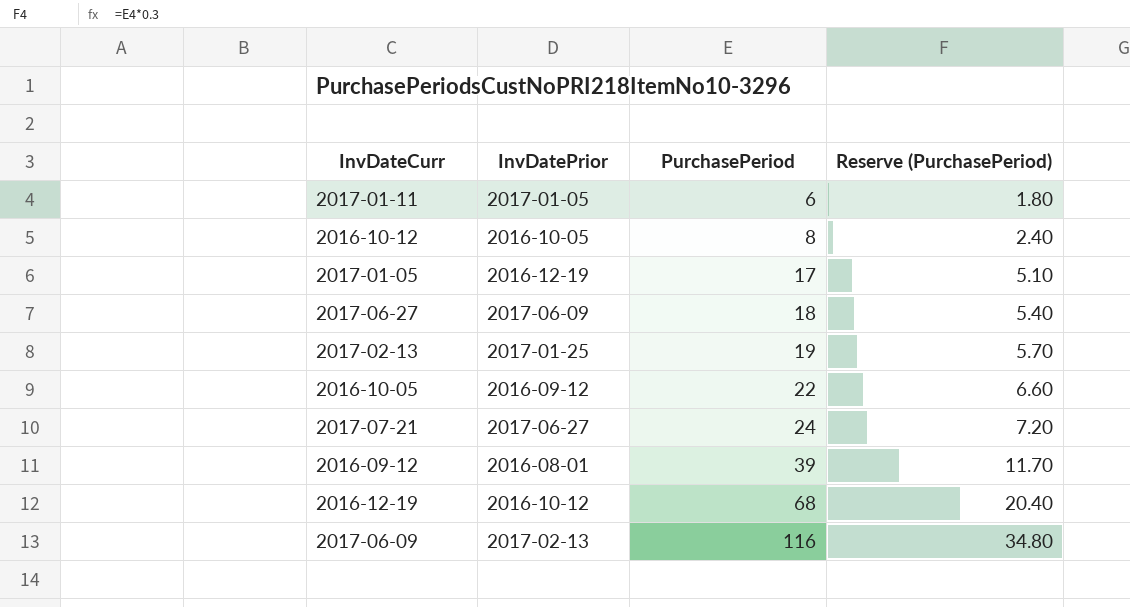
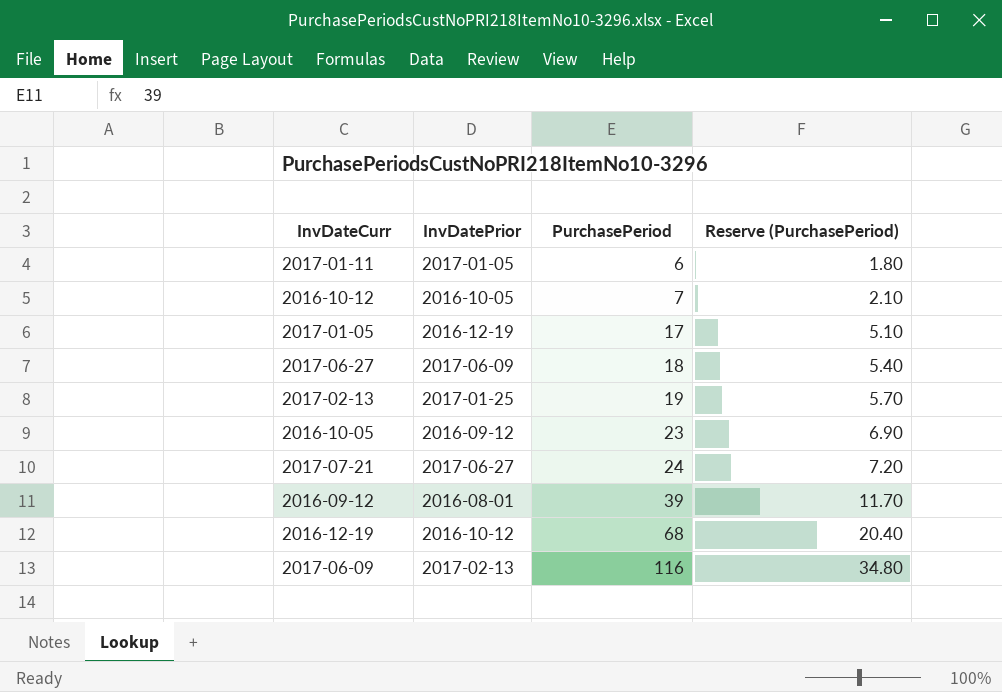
2016-10-12 | PurchasePeriod: 8 -> 7
2016-10-12 | Reserve (PurchasePeriod): 2.40 -> 2.10
2016-10-05 | PurchasePeriod: 22 -> 23
2016-10-05 | Reserve (PurchasePeriod): 6.60 -> 6.90

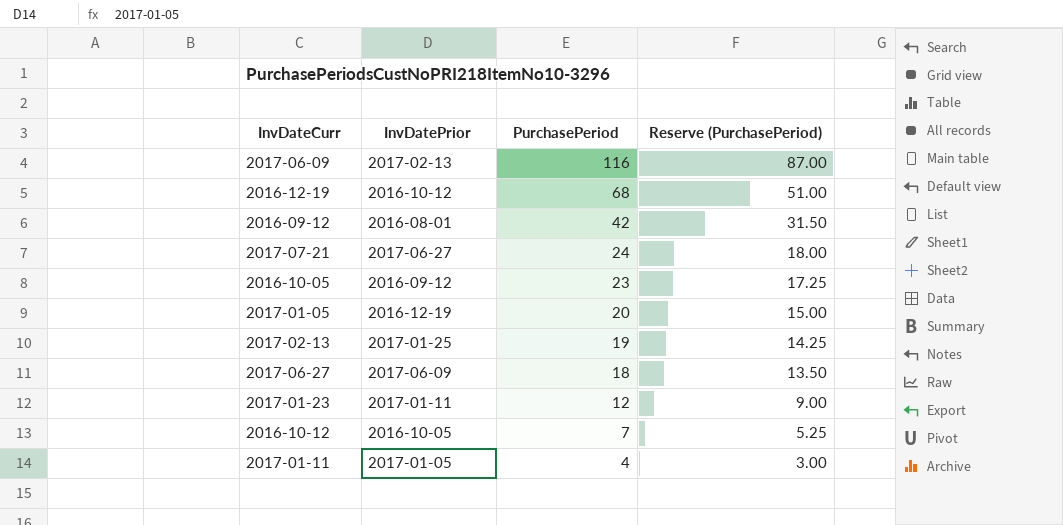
row order: PurchasePeriod ascending -> PurchasePeriod descending
column Reserve (PurchasePeriod) | formula: [PurchasePeriod] * 0.3 -> [PurchasePeriod] * 0.75
2016-09-12 | PurchasePeriod: 39 -> 42
2017-01-05 | PurchasePeriod: 17 -> 20
row 2017-01-23: none -> 2017-01-11 | 12 | 9.00
2017-01-11 | PurchasePeriod: 6 -> 4

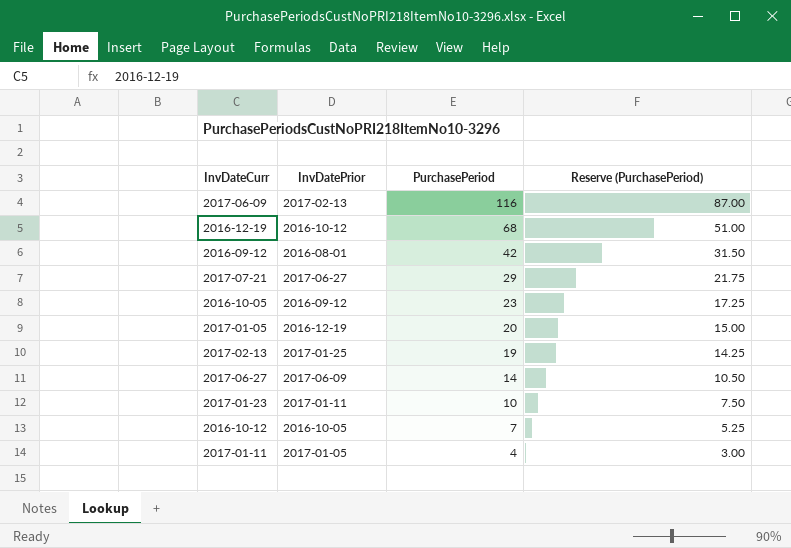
2017-07-21 | PurchasePeriod: 24 -> 29
2017-07-21 | Reserve (PurchasePeriod): 18.00 -> 21.75
2017-06-27 | PurchasePeriod: 18 -> 14
2017-06-27 | Reserve (PurchasePeriod): 13.50 -> 10.50
2017-01-23 | PurchasePeriod: 12 -> 10
2017-01-23 | Reserve (PurchasePeriod): 9.00 -> 7.50

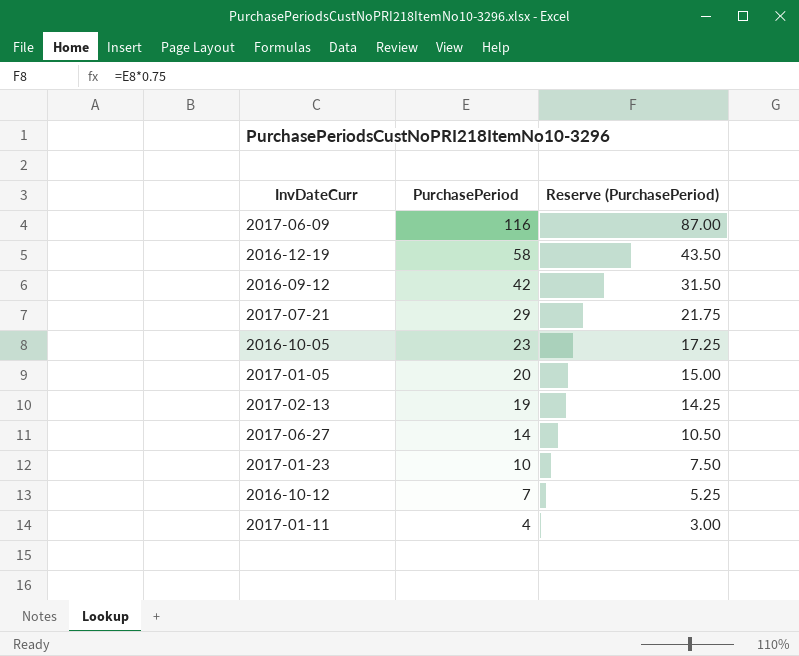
column InvDatePrior | position: 2 -> none
2016-12-19 | PurchasePeriod: 68 -> 58
2016-12-19 | Reserve (PurchasePeriod): 51.00 -> 43.50

